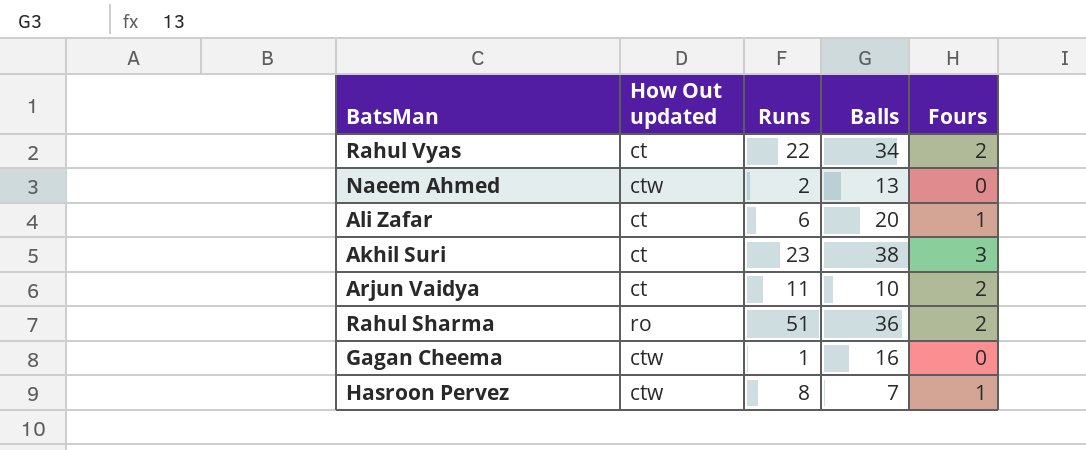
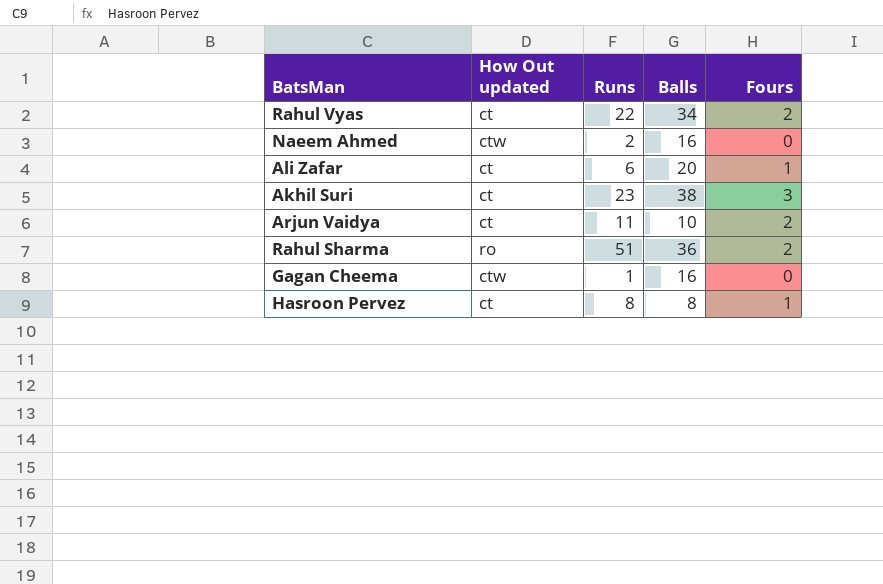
Naeem Ahmed | Balls: 13 -> 16
Hasroon Pervez | How Out updated: ctw -> ct
Hasroon Pervez | Balls: 7 -> 8

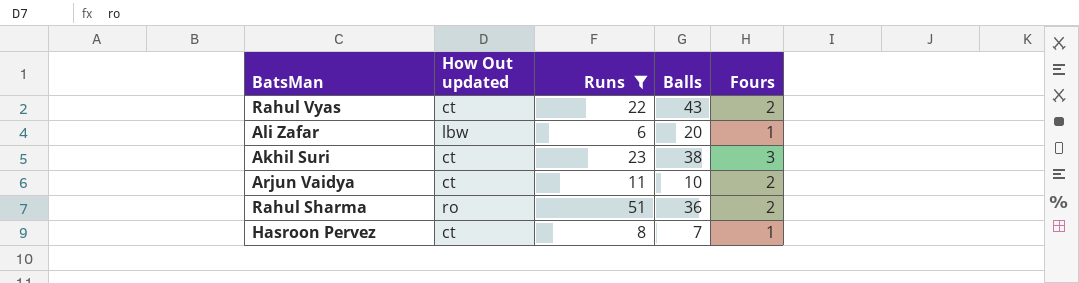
filter: none -> Runs >= 6
Rahul Vyas | Balls: 34 -> 43
Ali Zafar | How Out updated: ct -> lbw
Hasroon Pervez | Balls: 8 -> 7

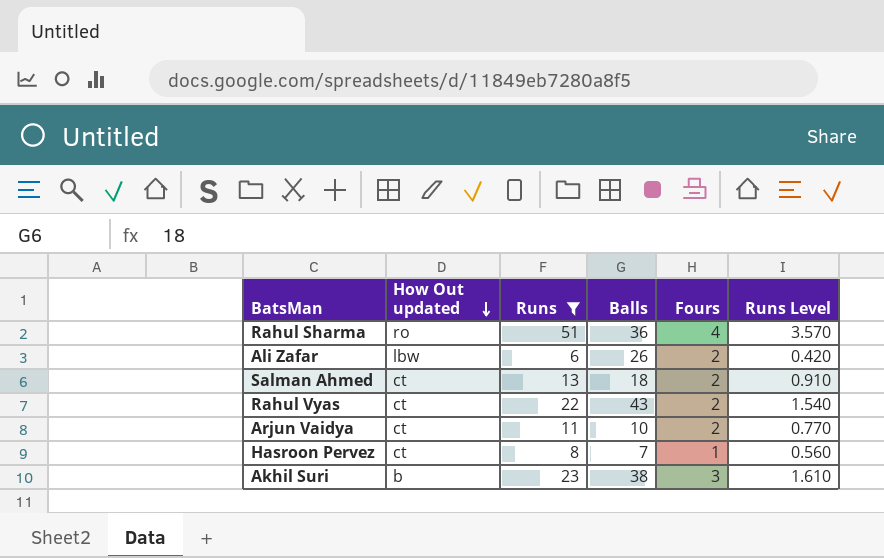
row order: none -> How Out updated descending
column Runs Level | formula: none -> [Runs] * 0.07
Rahul Sharma | Fours: 2 -> 4
Ali Zafar | Balls: 20 -> 26
Ali Zafar | Fours: 1 -> 2
row Salman Ahmed: none -> ct | 13 | 18 | 2 | 0.910
Akhil Suri | How Out updated: ct -> b

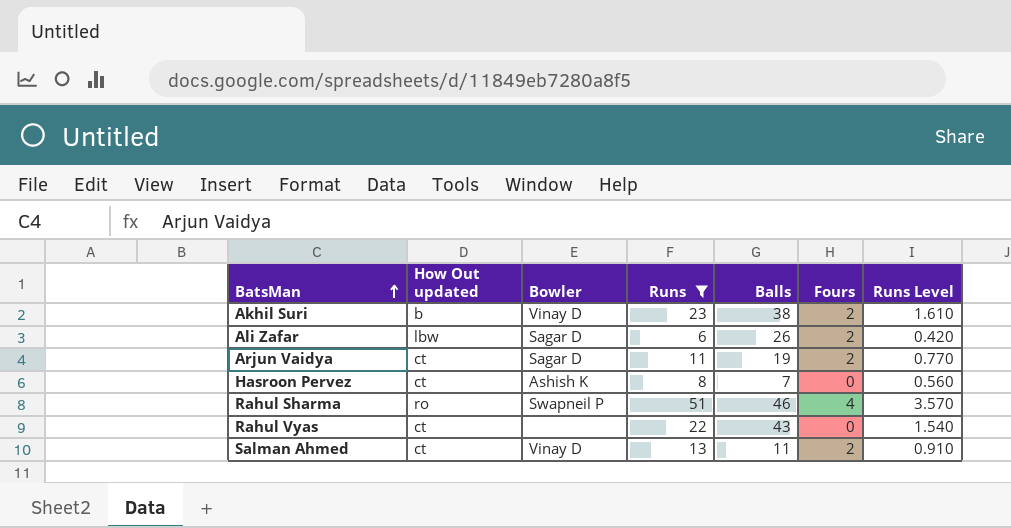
row order: How Out updated descending -> BatsMan ascending
column Bowler | position: none -> 3
Akhil Suri | Fours: 3 -> 2
Arjun Vaidya | Balls: 10 -> 19
Hasroon Pervez | Fours: 1 -> 0
Rahul Sharma | Balls: 36 -> 46
Rahul Vyas | Fours: 2 -> 0
Salman Ahmed | Balls: 18 -> 11

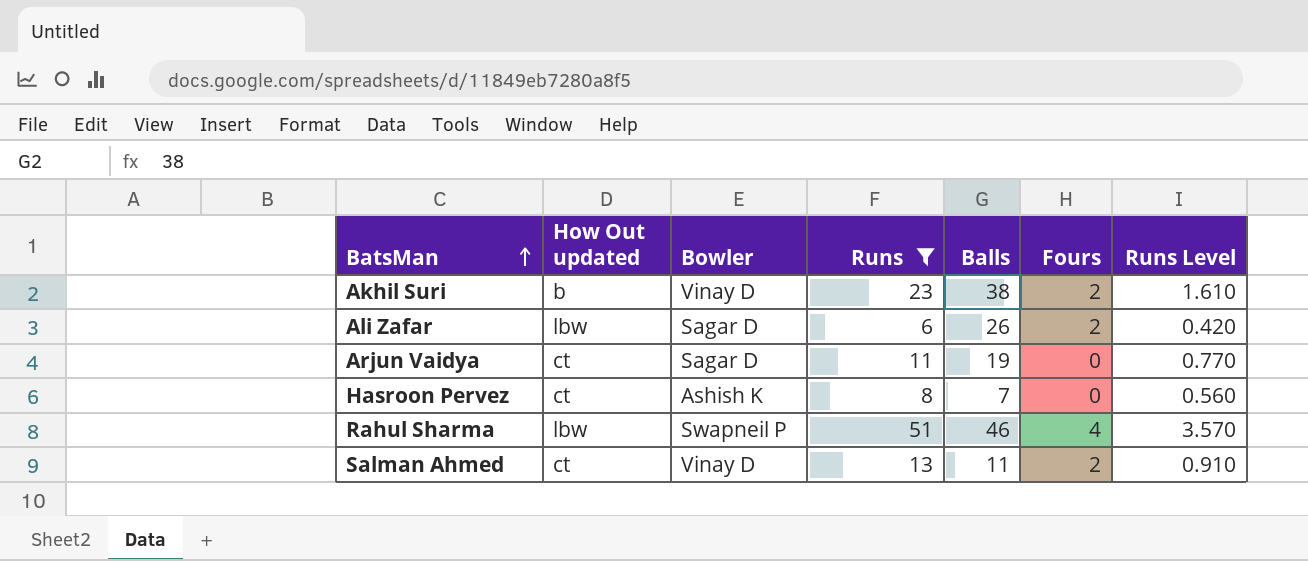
row Rahul Vyas: ct | none | 22 | 43 | 0 | 1.540 -> none
Arjun Vaidya | Fours: 2 -> 0
Rahul Sharma | How Out updated: ro -> lbw

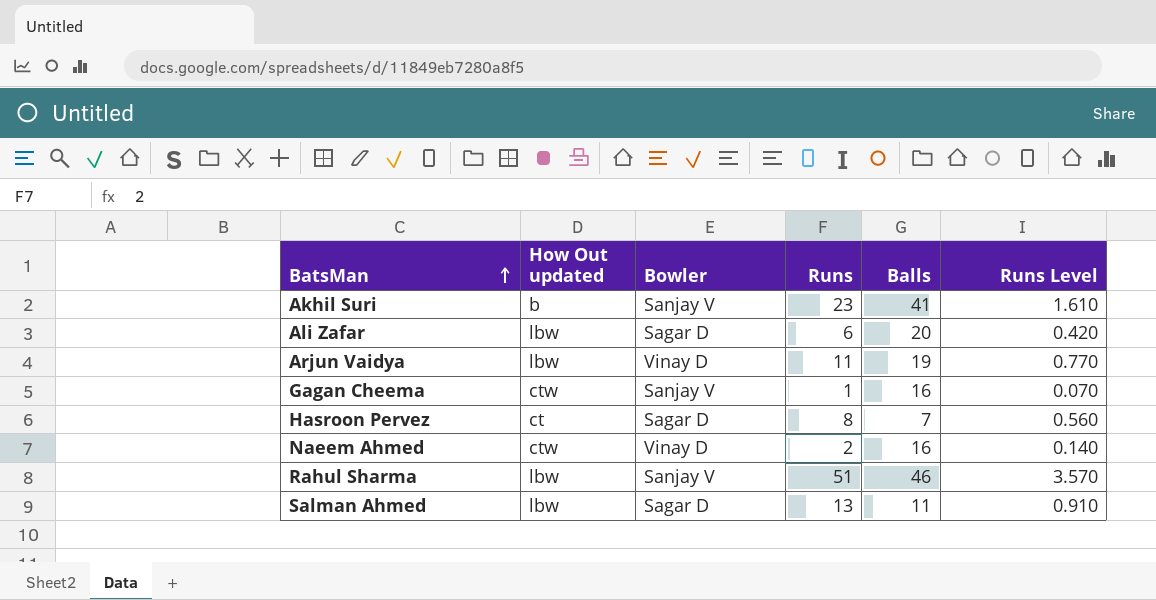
filter: Runs >= 6 -> none
column Fours | position: 6 -> none
Akhil Suri | Bowler: Vinay D -> Sanjay V
Akhil Suri | Balls: 38 -> 41
Ali Zafar | Balls: 26 -> 20
Arjun Vaidya | How Out updated: ct -> lbw
Arjun Vaidya | Bowler: Sagar D -> Vinay D
Hasroon Pervez | Bowler: Ashish K -> Sagar D
Rahul Sharma | Bowler: Swapneil P -> Sanjay V
Salman Ahmed | How Out updated: ct -> lbw
Salman Ahmed | Bowler: Vinay D -> Sagar D

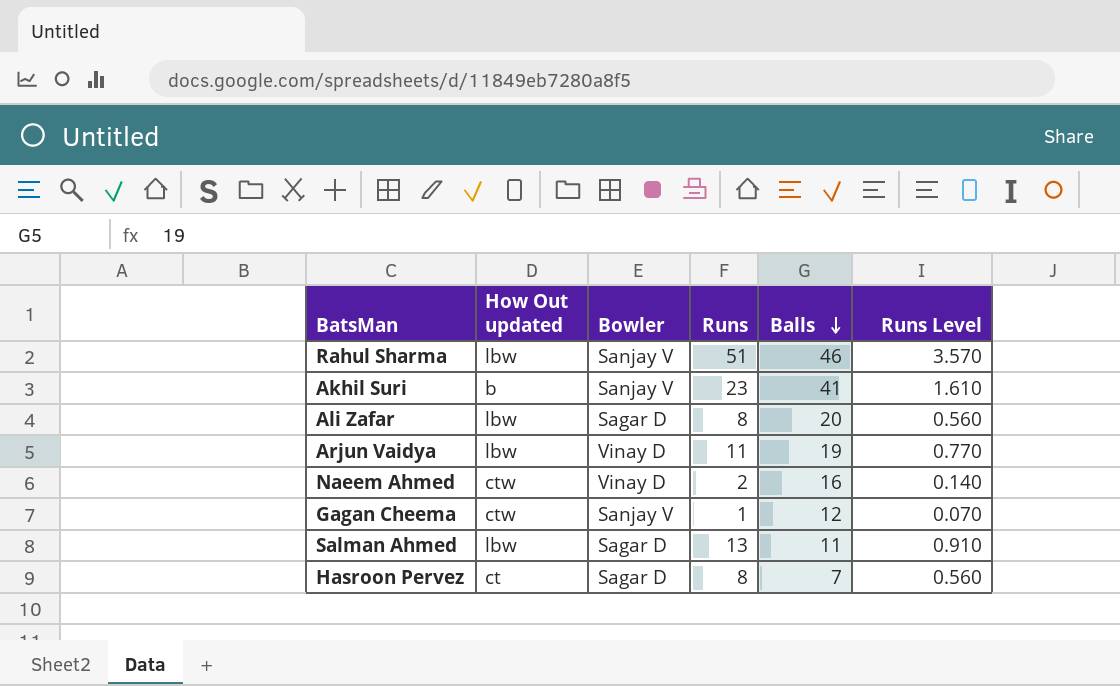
row order: BatsMan ascending -> Balls descending
Ali Zafar | Runs: 6 -> 8
Ali Zafar | Runs Level: 0.420 -> 0.560
Gagan Cheema | Balls: 16 -> 12

